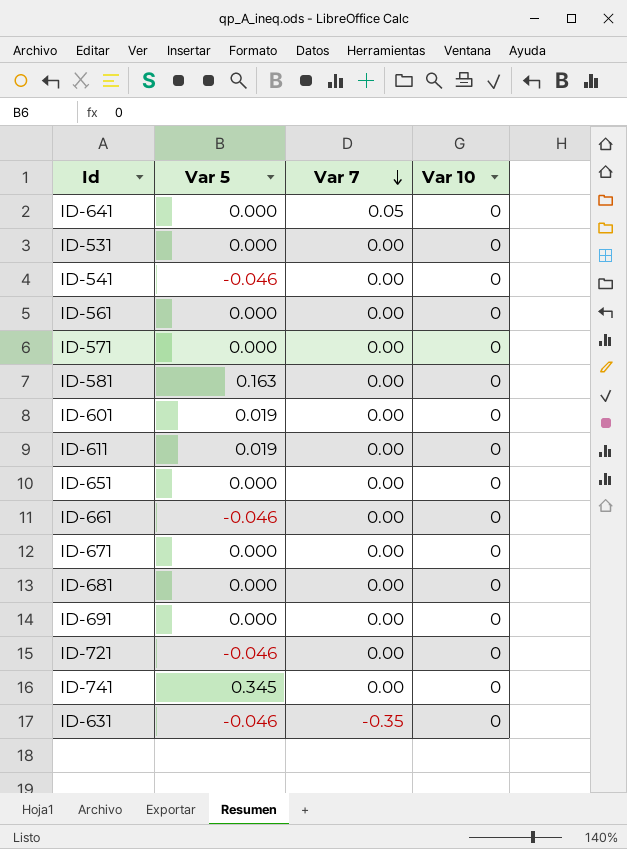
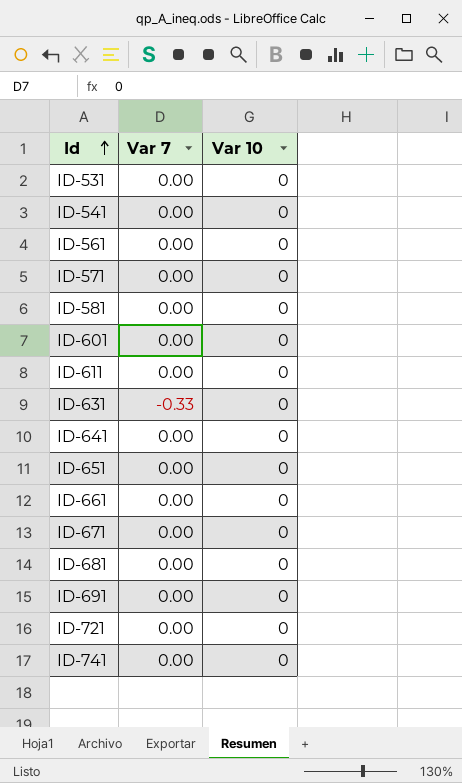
row order: Var 7 descending -> Id ascending
column Var 5 | position: 2 -> none
ID-631 | Var 7: -0.35 -> -0.33
ID-641 | Var 7: 0.05 -> 0.00

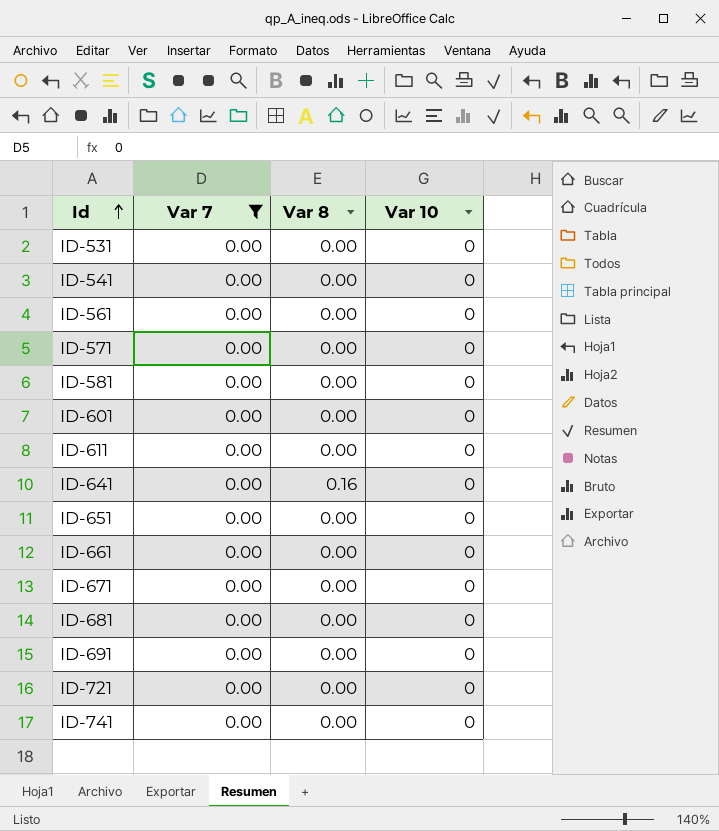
filter: none -> Var 7 = 0.00
column Var 8 | position: none -> 3

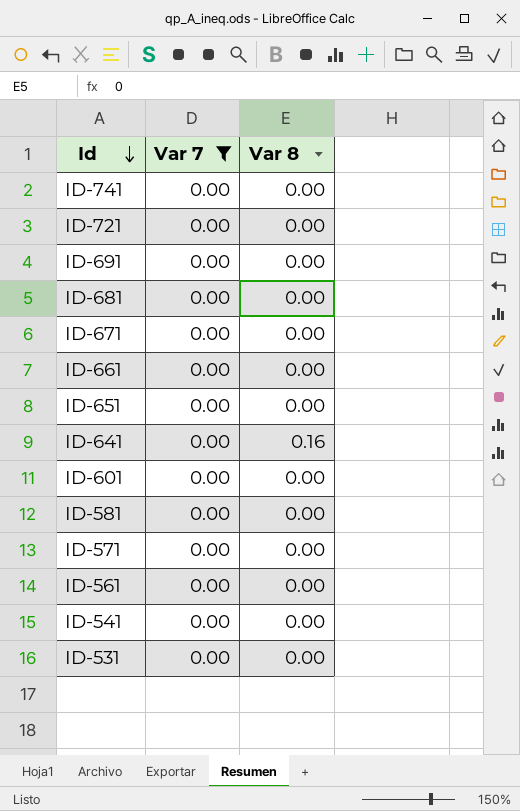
row order: Id ascending -> Id descending
column Var 10 | position: 4 -> none
row ID-611: 0.00 | 0.00 | 0 -> none

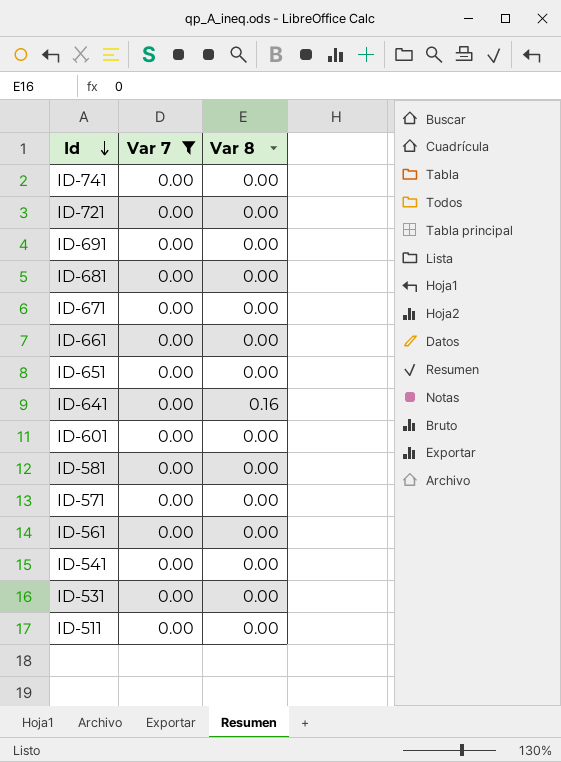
row ID-511: none -> 0.00 | 0.00

